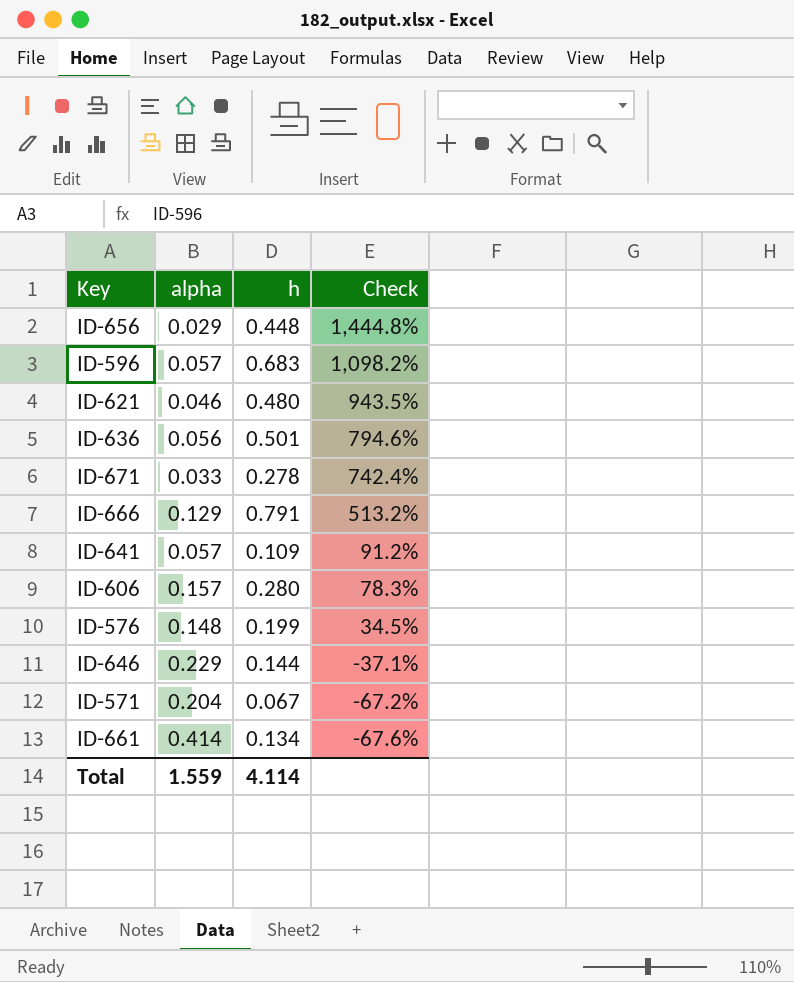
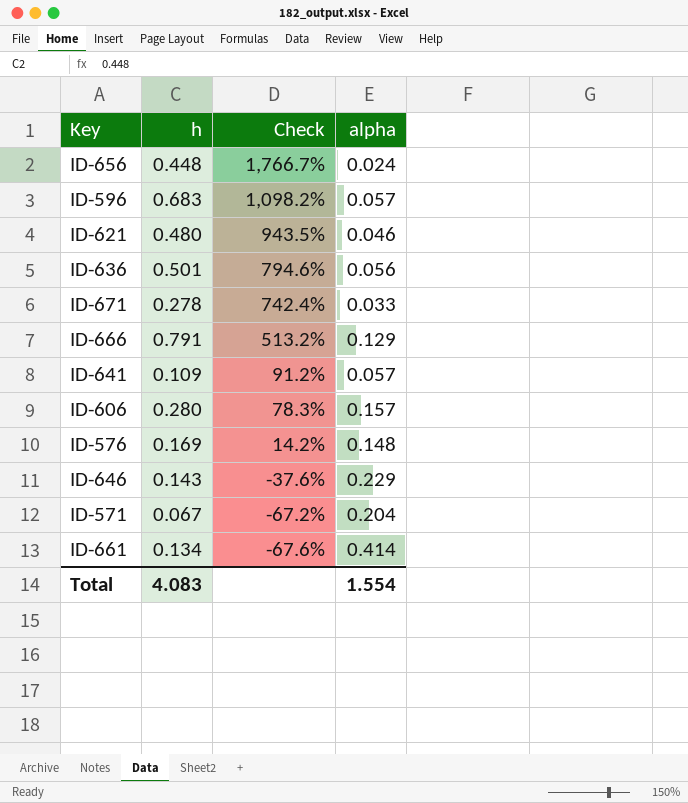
column alpha | position: 2 -> 4
ID-656 | Check: 1,444.8% -> 1,766.7%
ID-656 | alpha: 0.029 -> 0.024
ID-576 | h: 0.199 -> 0.169
ID-576 | Check: 34.5% -> 14.2%
ID-646 | h: 0.144 -> 0.143
ID-646 | Check: -37.1% -> -37.6%
Total | h: 4.114 -> 4.083
Total | alpha: 1.559 -> 1.554

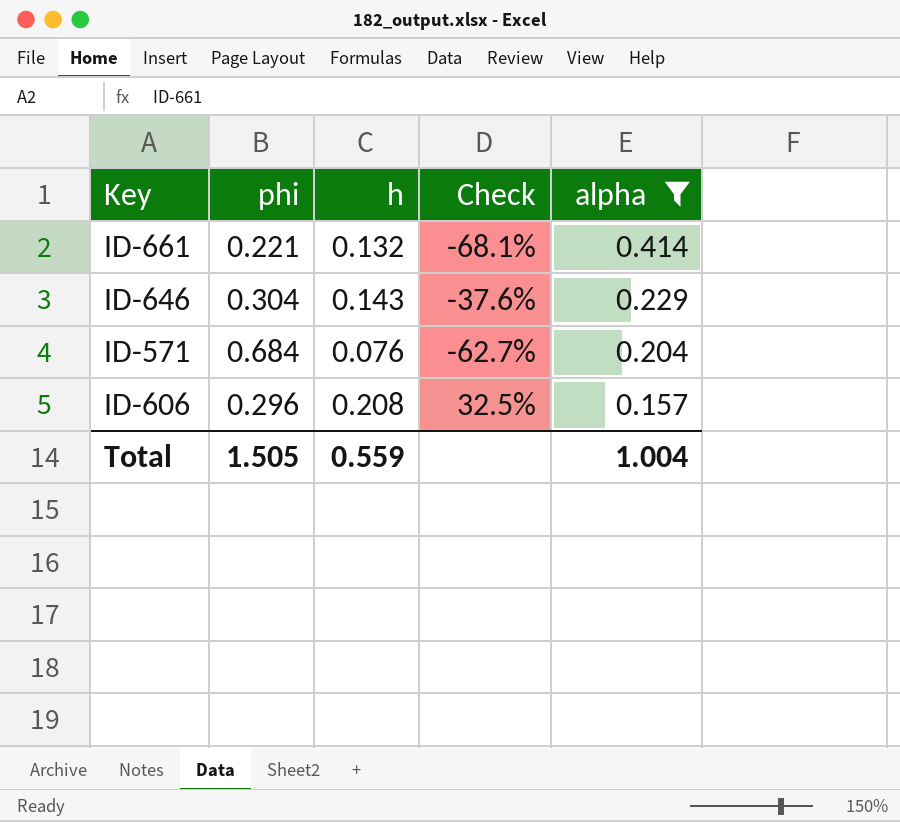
filter: none -> alpha >= 0.157
row order: Check descending -> alpha descending
column phi | position: none -> 2
ID-661 | h: 0.134 -> 0.132
ID-661 | Check: -67.6% -> -68.1%
ID-571 | h: 0.067 -> 0.076
ID-571 | Check: -67.2% -> -62.7%
ID-606 | h: 0.280 -> 0.208
ID-606 | Check: 78.3% -> 32.5%
Total | h: 4.083 -> 0.559
Total | alpha: 1.554 -> 1.004

